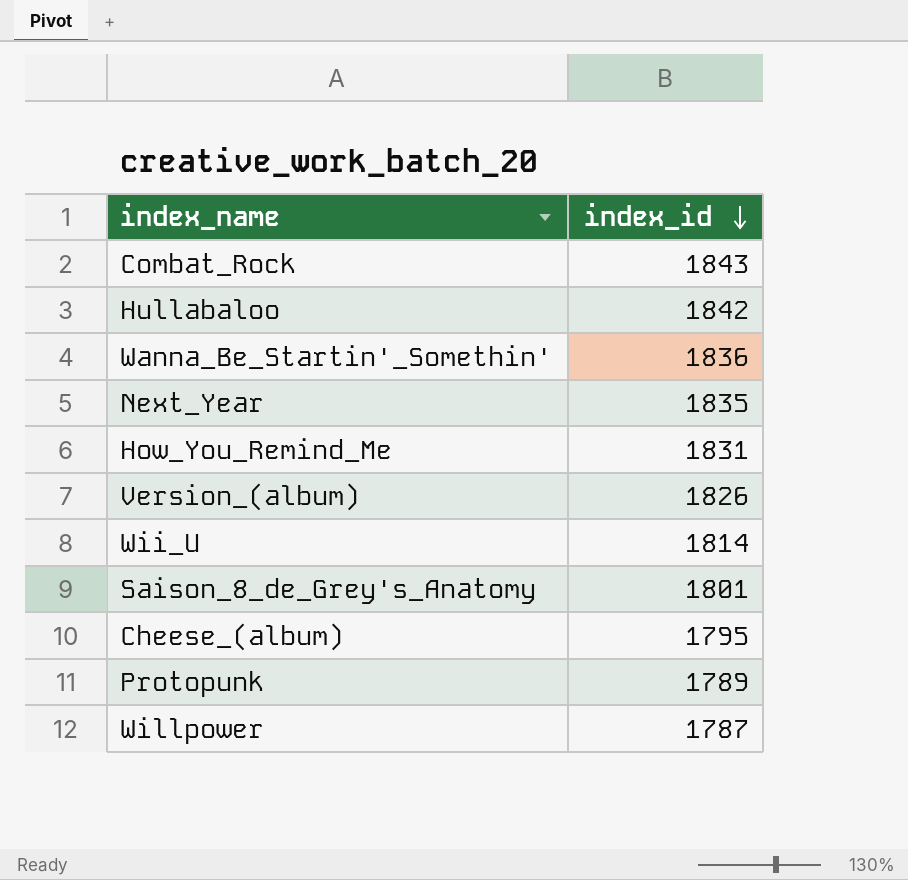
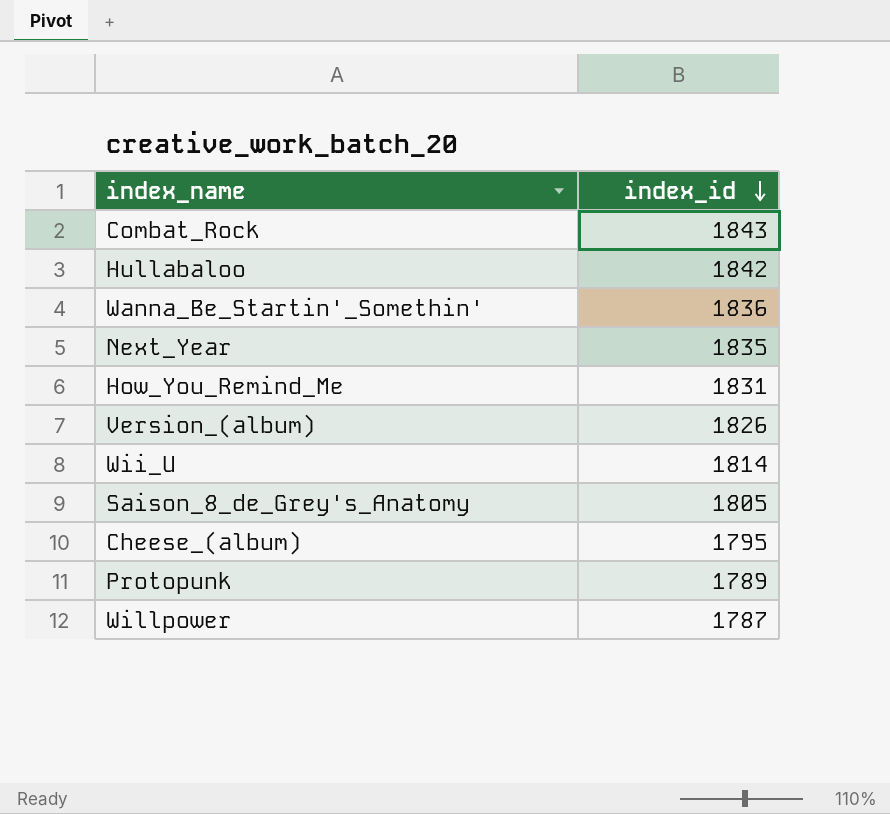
Saison_8_de_Grey's_Anatomy | index_id: 1801 -> 1805

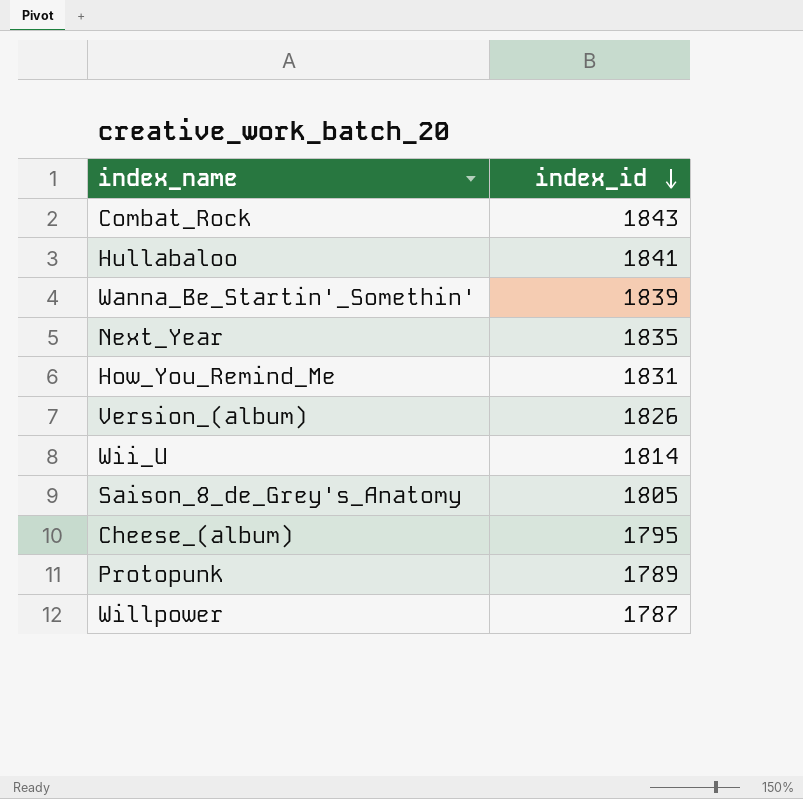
Hullabaloo | index_id: 1842 -> 1841
Wanna_Be_Startin'_Somethin' | index_id: 1836 -> 1839

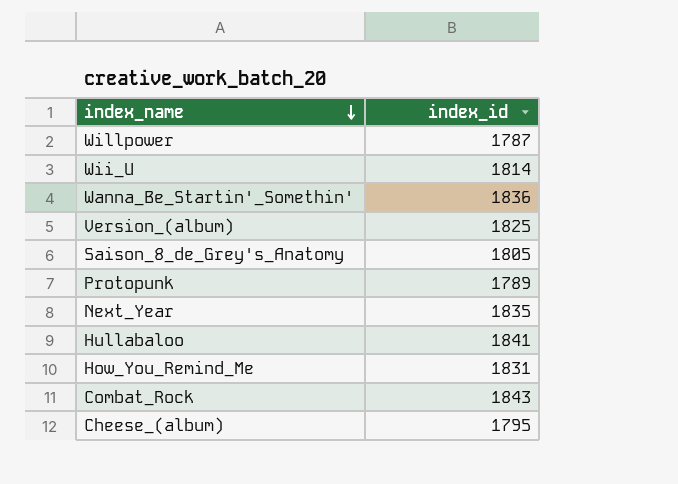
row order: index_id descending -> index_name descending
Wanna_Be_Startin'_Somethin' | index_id: 1839 -> 1836
Version_(album) | index_id: 1826 -> 1825

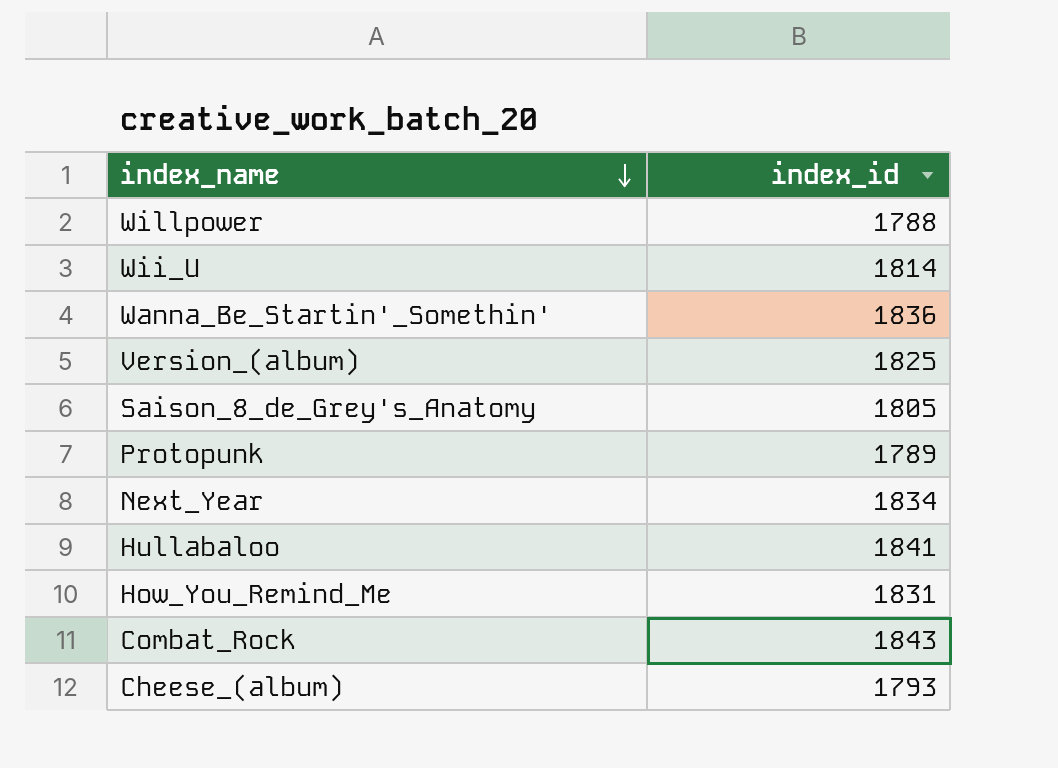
Willpower | index_id: 1787 -> 1788
Next_Year | index_id: 1835 -> 1834
Cheese_(album) | index_id: 1795 -> 1793

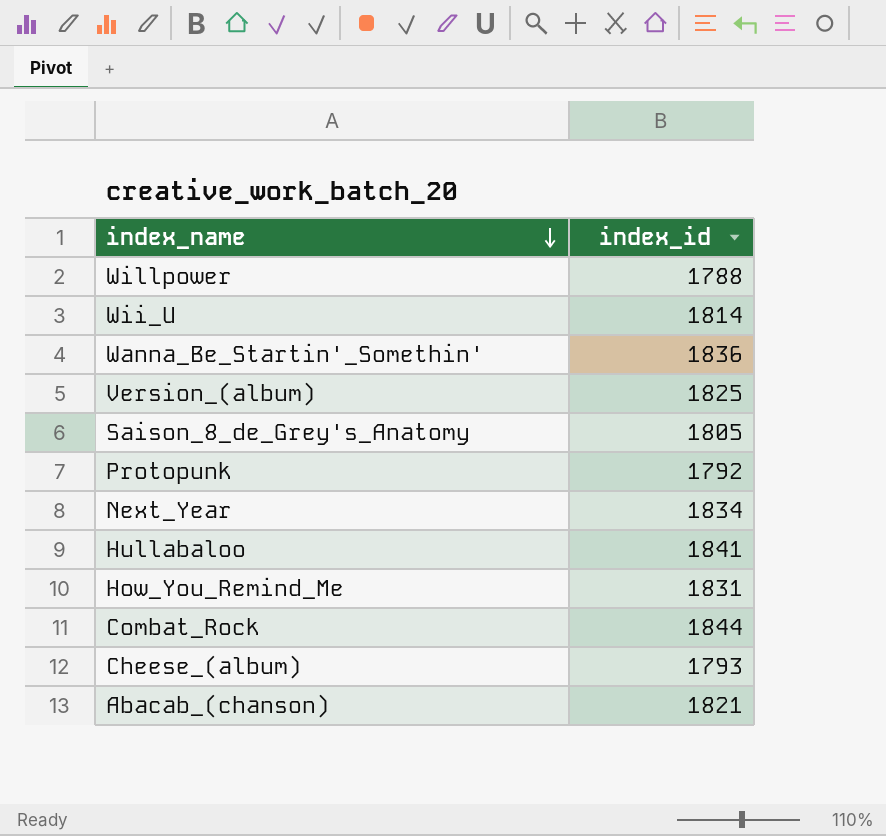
Protopunk | index_id: 1789 -> 1792
Combat_Rock | index_id: 1843 -> 1844
row Abacab_(chanson): none -> 1821

